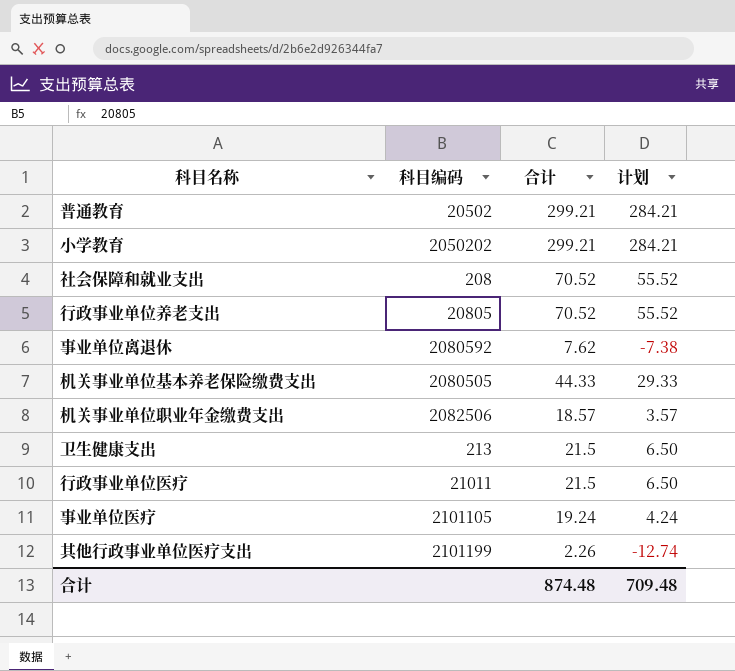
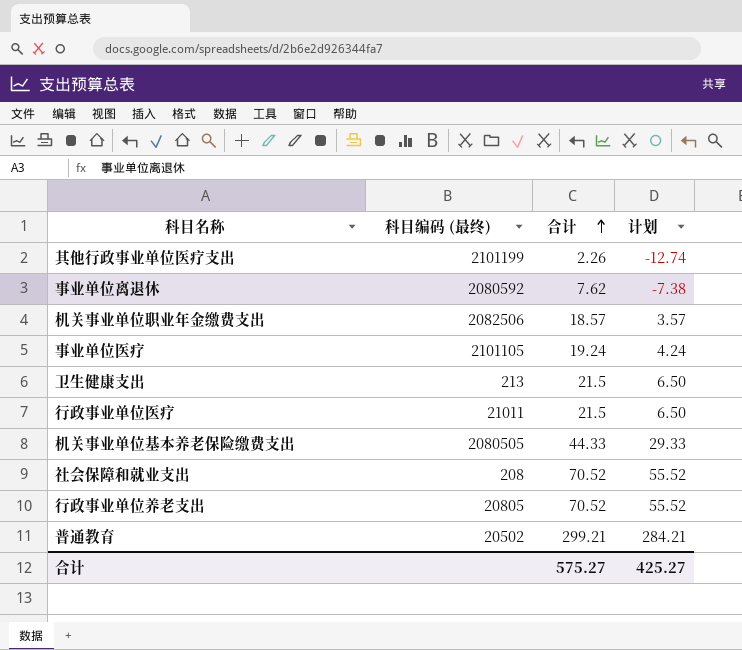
row order: none -> 合计 ascending
column name: 科目编码 -> 科目编码 (最终)
row 小学教育: 2050202 | 299.21 | 284.21 -> none
合计 | 合计: 874.48 -> 575.27
合计 | 计划: 709.48 -> 425.27

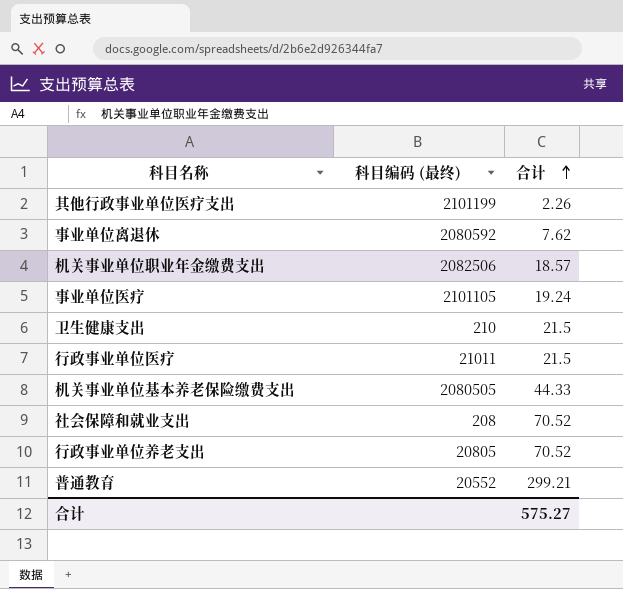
column 计划 | formula: [合计] - 15 -> none
卫生健康支出 | 科目编码 (最终): 213 -> 210
普通教育 | 科目编码 (最终): 20502 -> 20552

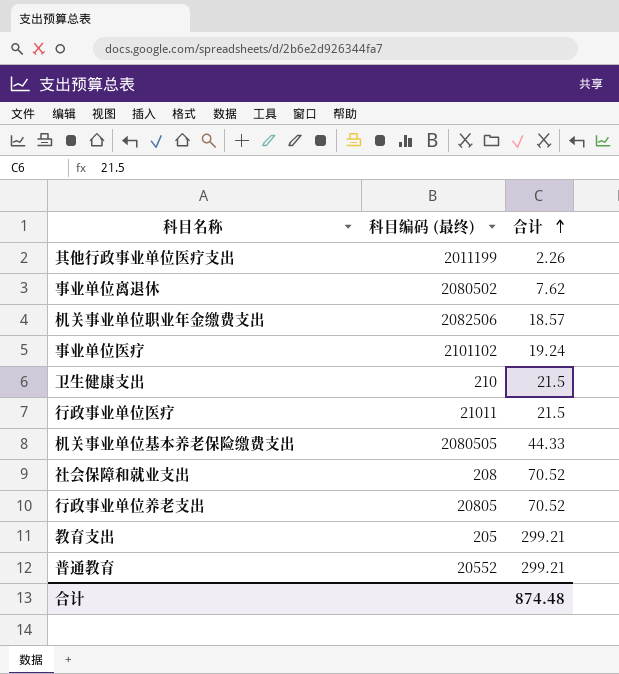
其他行政事业单位医疗支出 | 科目编码 (最终): 2101199 -> 2011199
事业单位离退休 | 科目编码 (最终): 2080592 -> 2080502
事业单位医疗 | 科目编码 (最终): 2101105 -> 2101102
row 教育支出: none -> 205 | 299.21
合计 | 合计: 575.27 -> 874.48

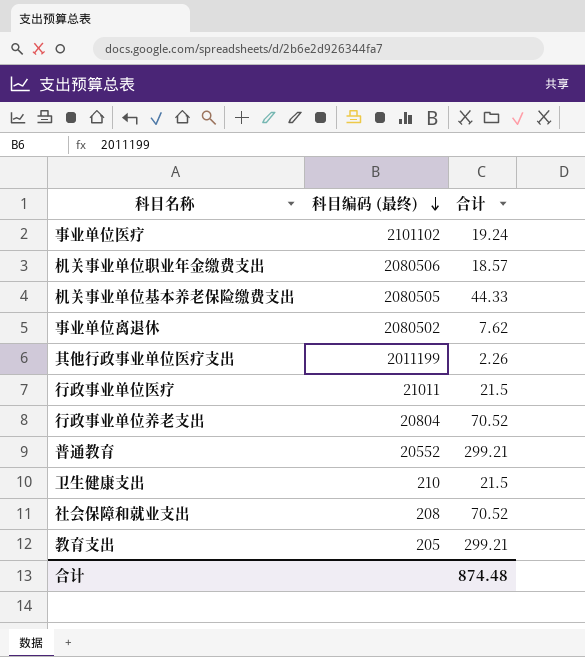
row order: 合计 ascending -> 科目编码 (最终) descending
机关事业单位职业年金缴费支出 | 科目编码 (最终): 2082506 -> 2080506
行政事业单位养老支出 | 科目编码 (最终): 20805 -> 20804

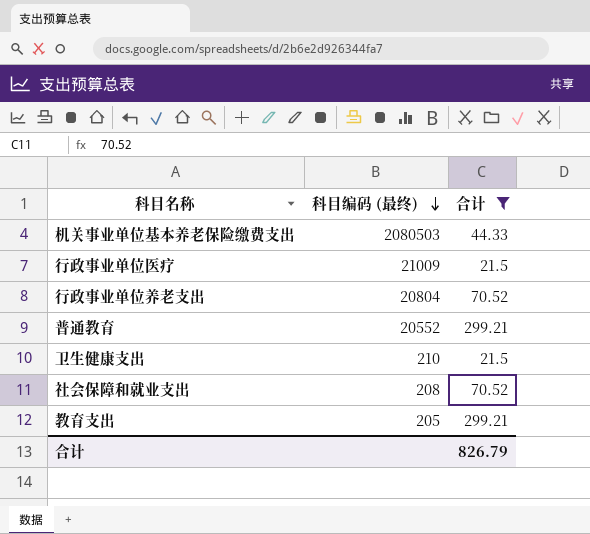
filter: none -> 合计 >= 21.5
机关事业单位基本养老保险缴费支出 | 科目编码 (最终): 2080505 -> 2080503
行政事业单位医疗 | 科目编码 (最终): 21011 -> 21009
合计 | 合计: 874.48 -> 826.79

